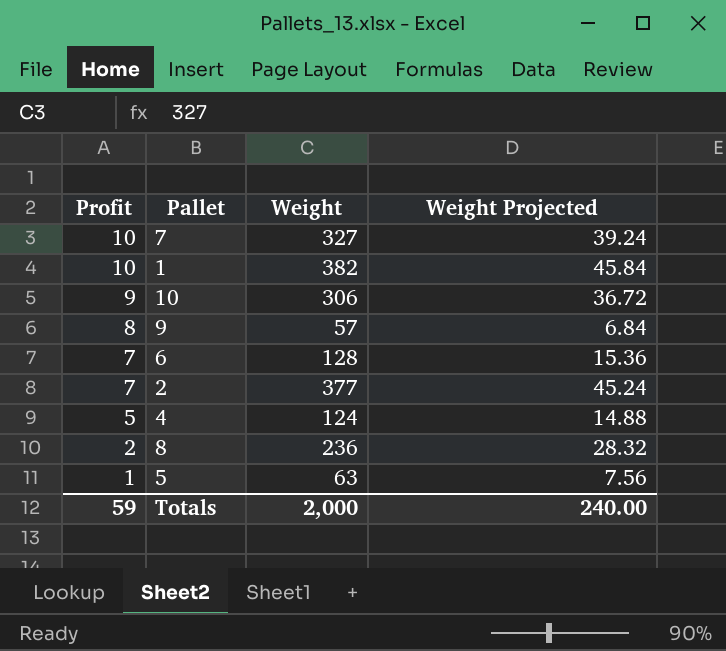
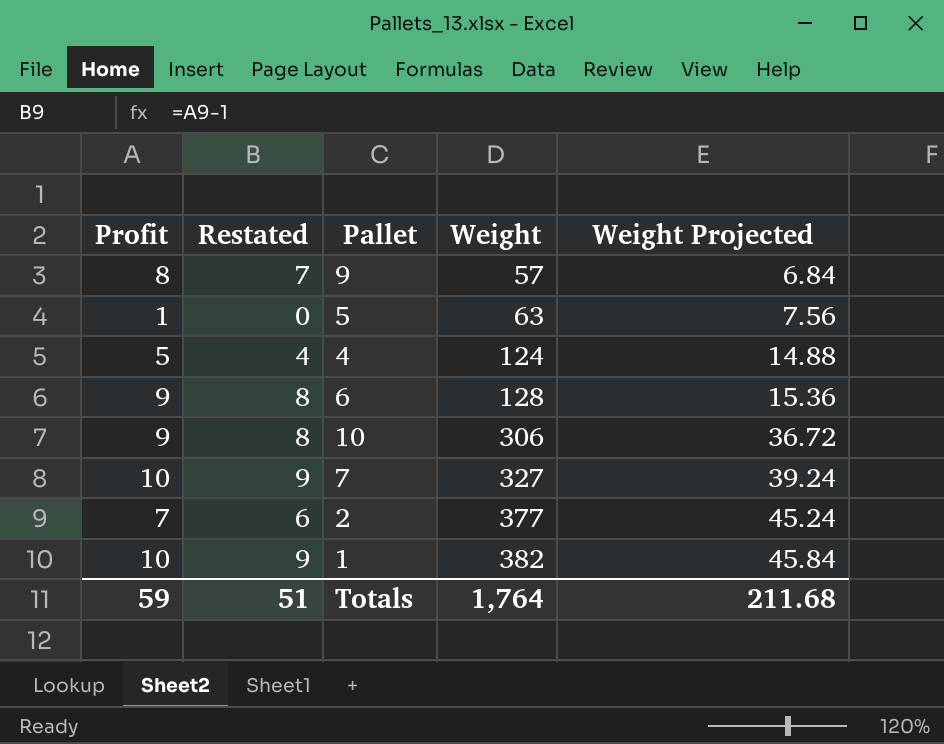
row order: Profit descending -> Weight ascending
column Restated | formula: none -> [Profit] - 1
row 8: 2 | 236 | 28.32 -> none
6 | Profit: 7 -> 9
Totals | Weight: 2,000 -> 1,764
Totals | Weight Projected: 240.00 -> 211.68

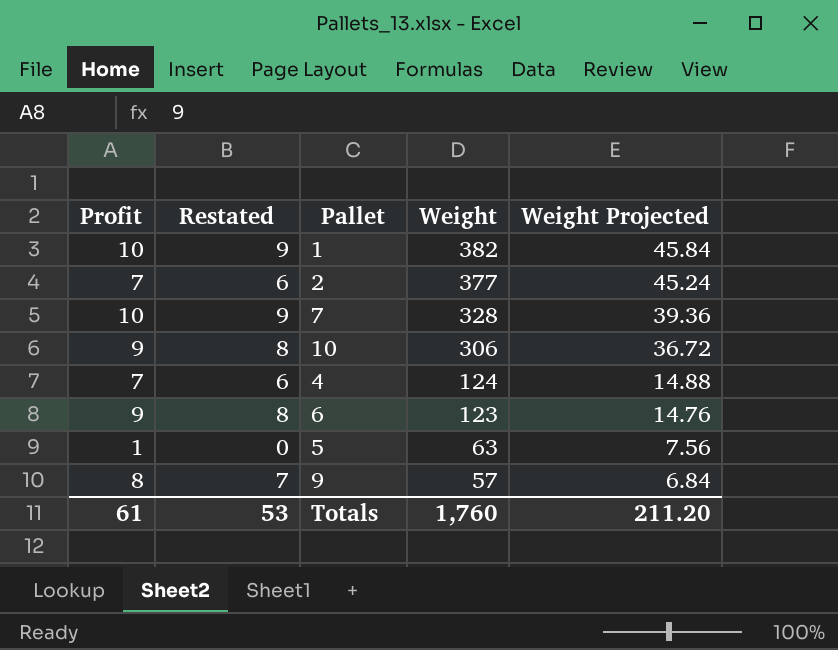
row order: Weight ascending -> Weight descending
7 | Weight: 327 -> 328
7 | Weight Projected: 39.24 -> 39.36
4 | Profit: 5 -> 7
4 | Restated: 4 -> 6
6 | Weight: 128 -> 123
6 | Weight Projected: 15.36 -> 14.76
Totals | Profit: 59 -> 61
Totals | Restated: 51 -> 53
Totals | Weight: 1,764 -> 1,760
Totals | Weight Projected: 211.68 -> 211.20

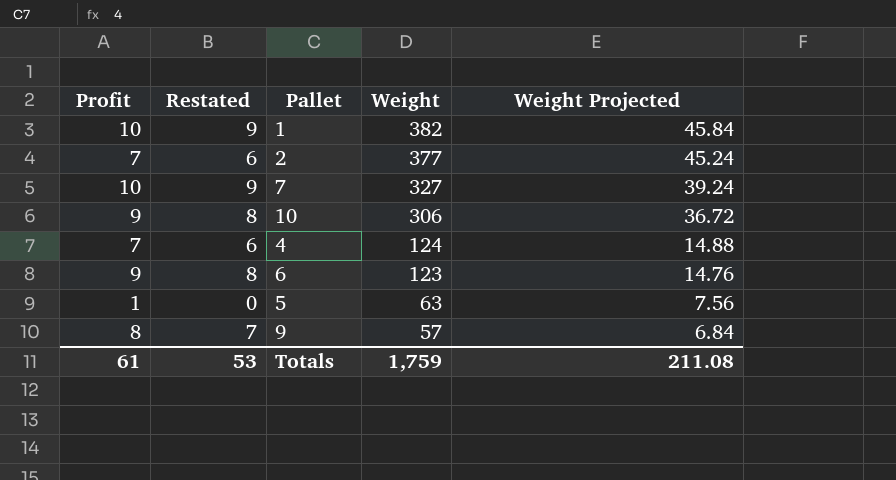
7 | Weight: 328 -> 327
7 | Weight Projected: 39.36 -> 39.24
Totals | Weight: 1,760 -> 1,759
Totals | Weight Projected: 211.20 -> 211.08

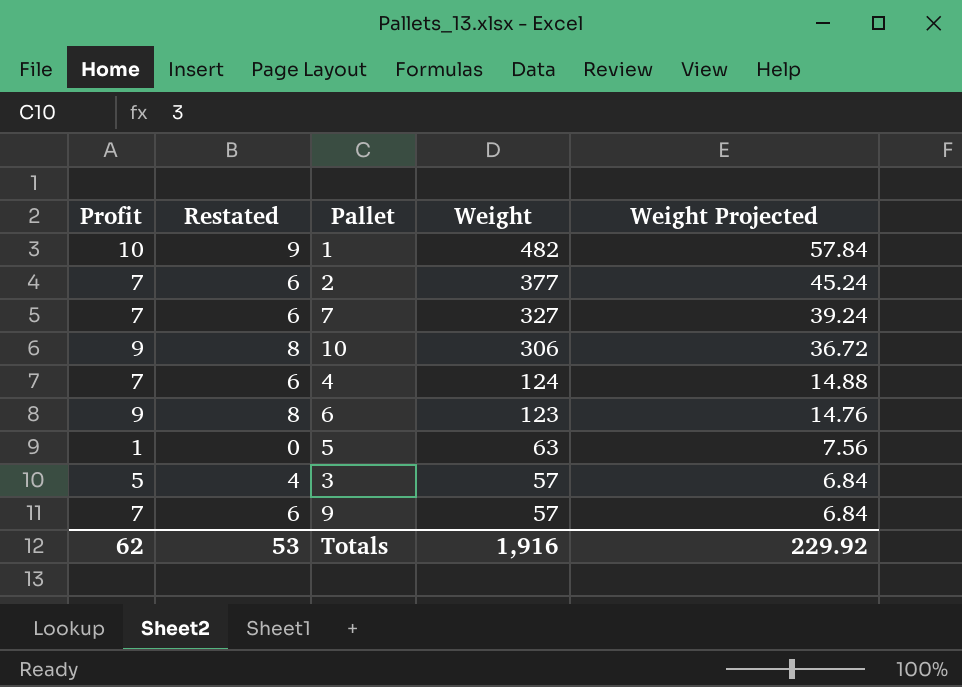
1 | Weight: 382 -> 482
1 | Weight Projected: 45.84 -> 57.84
7 | Profit: 10 -> 7
7 | Restated: 9 -> 6
row 3: none -> 5 | 4 | 57 | 6.84
9 | Profit: 8 -> 7
9 | Restated: 7 -> 6
Totals | Profit: 61 -> 62
Totals | Weight: 1,759 -> 1,916
Totals | Weight Projected: 211.08 -> 229.92

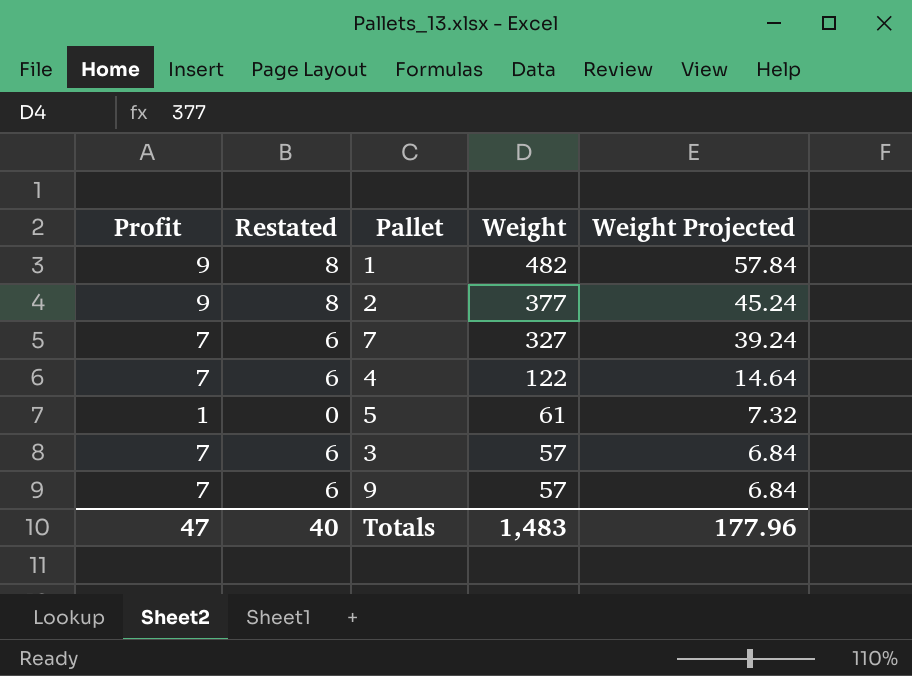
row 10: 9 | 8 | 306 | 36.72 -> none
row 6: 9 | 8 | 123 | 14.76 -> none
1 | Profit: 10 -> 9
1 | Restated: 9 -> 8
2 | Profit: 7 -> 9
2 | Restated: 6 -> 8
4 | Weight: 124 -> 122
4 | Weight Projected: 14.88 -> 14.64
5 | Weight: 63 -> 61
5 | Weight Projected: 7.56 -> 7.32
3 | Profit: 5 -> 7
3 | Restated: 4 -> 6
Totals | Profit: 62 -> 47
Totals | Restated: 53 -> 40
Totals | Weight: 1,916 -> 1,483
Totals | Weight Projected: 229.92 -> 177.96

